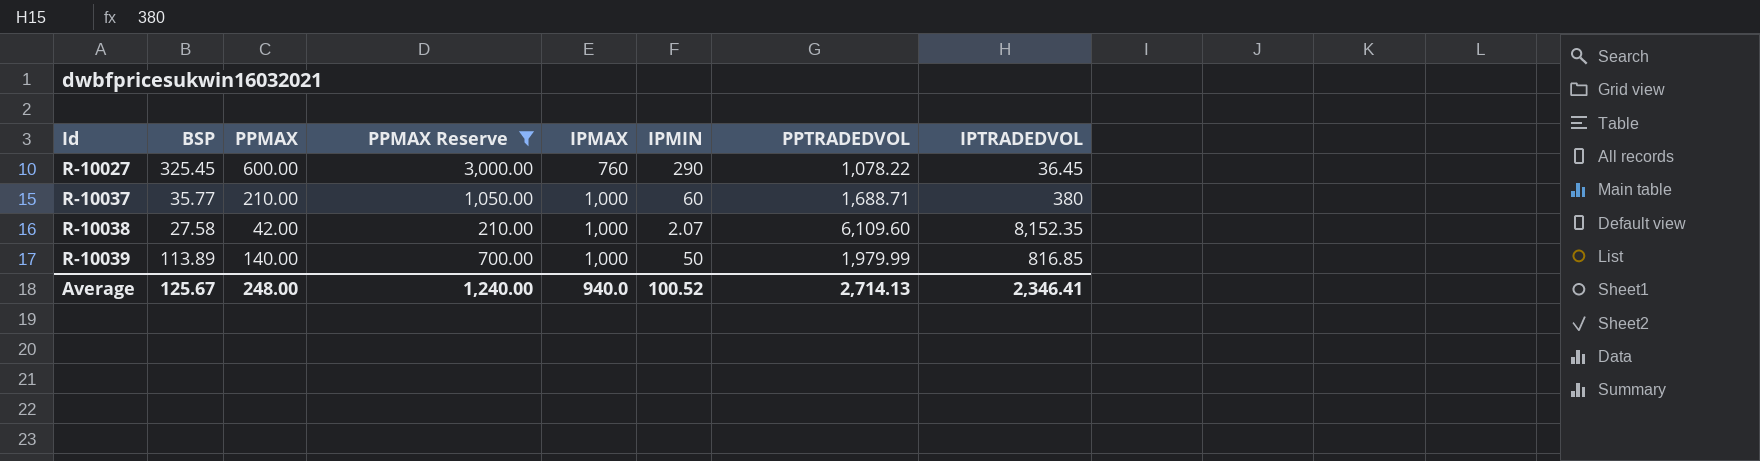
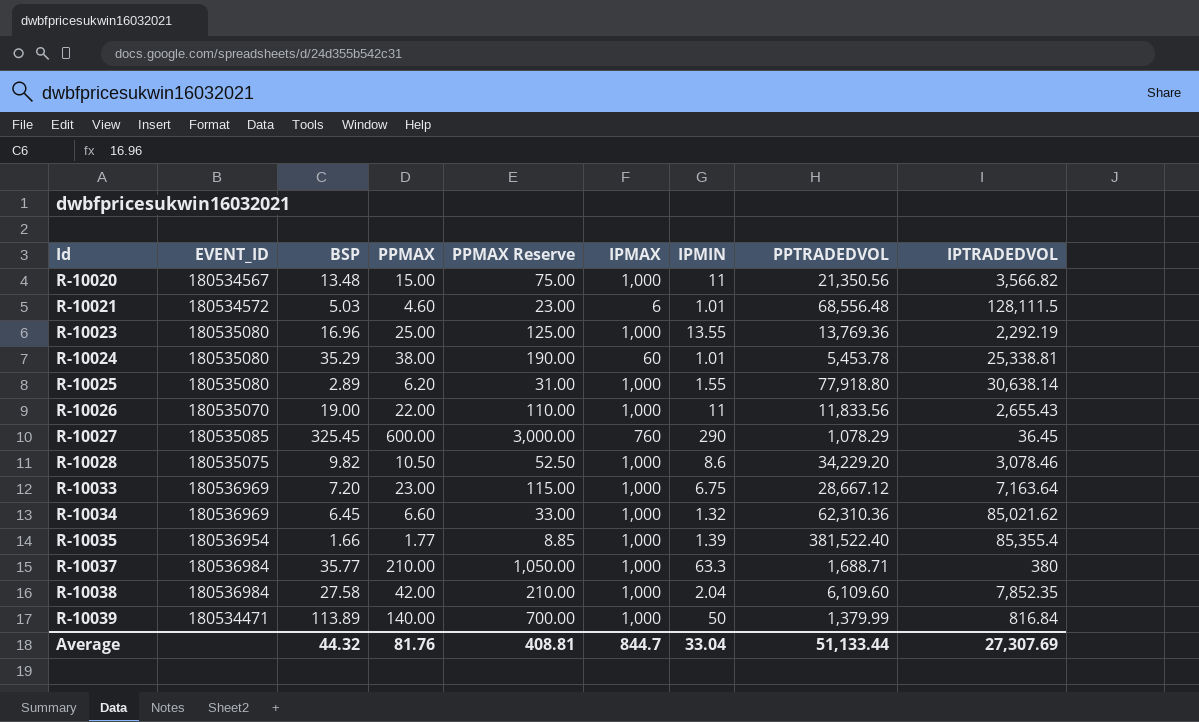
filter: PPMAX Reserve >= 210.00 -> none
column EVENT_ID | position: none -> 2
R-10027 | PPTRADEDVOL: 1,078.22 -> 1,078.29
R-10037 | IPMIN: 60 -> 63.3
R-10038 | IPMIN: 2.07 -> 2.04
R-10038 | IPTRADEDVOL: 8,152.35 -> 7,852.35
R-10039 | PPTRADEDVOL: 1,979.99 -> 1,379.99
R-10039 | IPTRADEDVOL: 816.85 -> 816.84
Average | BSP: 125.67 -> 44.32
Average | PPMAX: 248.00 -> 81.76
Average | PPMAX Reserve: 1,240.00 -> 408.81
Average | IPMAX: 940.0 -> 844.7
Average | IPMIN: 100.52 -> 33.04
Average | PPTRADEDVOL: 2,714.13 -> 51,133.44
Average | IPTRADEDVOL: 2,346.41 -> 27,307.69

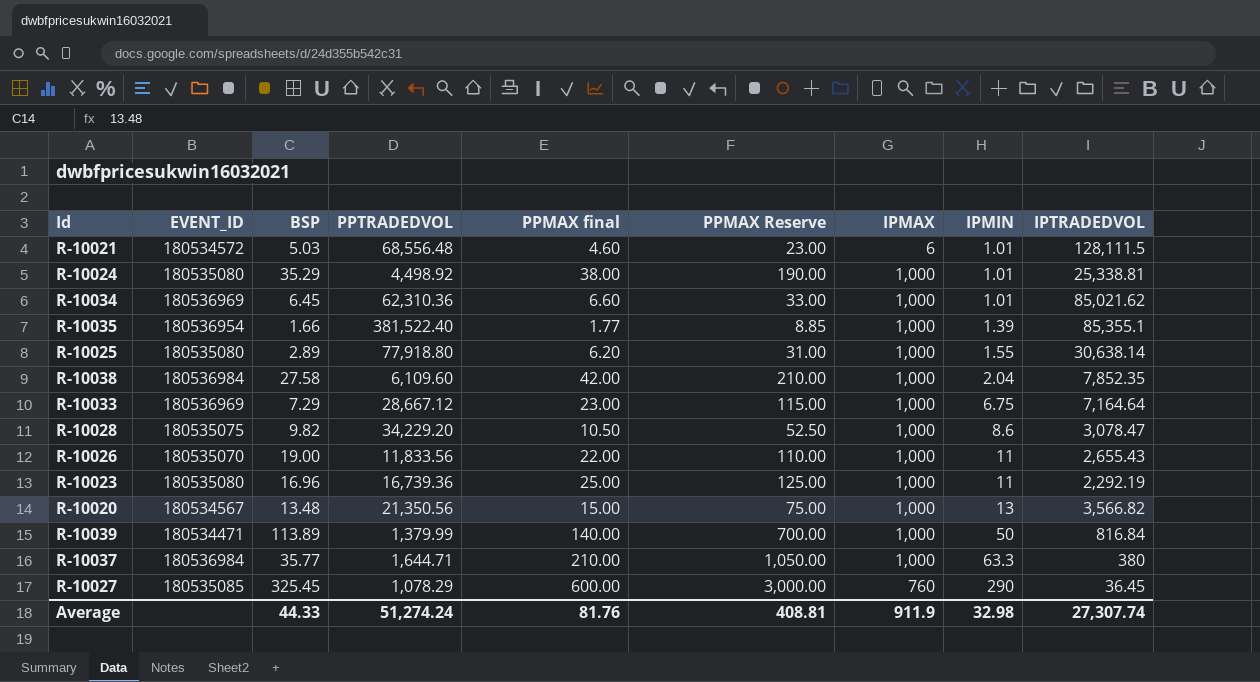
row order: Id ascending -> IPMIN ascending
column PPTRADEDVOL | position: 8 -> 4
column name: PPMAX -> PPMAX final
R-10024 | PPTRADEDVOL: 5,453.78 -> 4,498.92
R-10024 | IPMAX: 60 -> 1,000
R-10034 | IPMIN: 1.32 -> 1.01
R-10035 | IPTRADEDVOL: 85,355.4 -> 85,355.1
R-10033 | BSP: 7.20 -> 7.29
R-10033 | IPTRADEDVOL: 7,163.64 -> 7,164.64
R-10028 | IPTRADEDVOL: 3,078.46 -> 3,078.47
R-10023 | PPTRADEDVOL: 13,769.36 -> 16,739.36
R-10023 | IPMIN: 13.55 -> 11
R-10020 | IPMIN: 11 -> 13
R-10037 | PPTRADEDVOL: 1,688.71 -> 1,644.71
Average | BSP: 44.32 -> 44.33
Average | PPTRADEDVOL: 51,133.44 -> 51,274.24
Average | IPMAX: 844.7 -> 911.9
Average | IPMIN: 33.04 -> 32.98
Average | IPTRADEDVOL: 27,307.69 -> 27,307.74

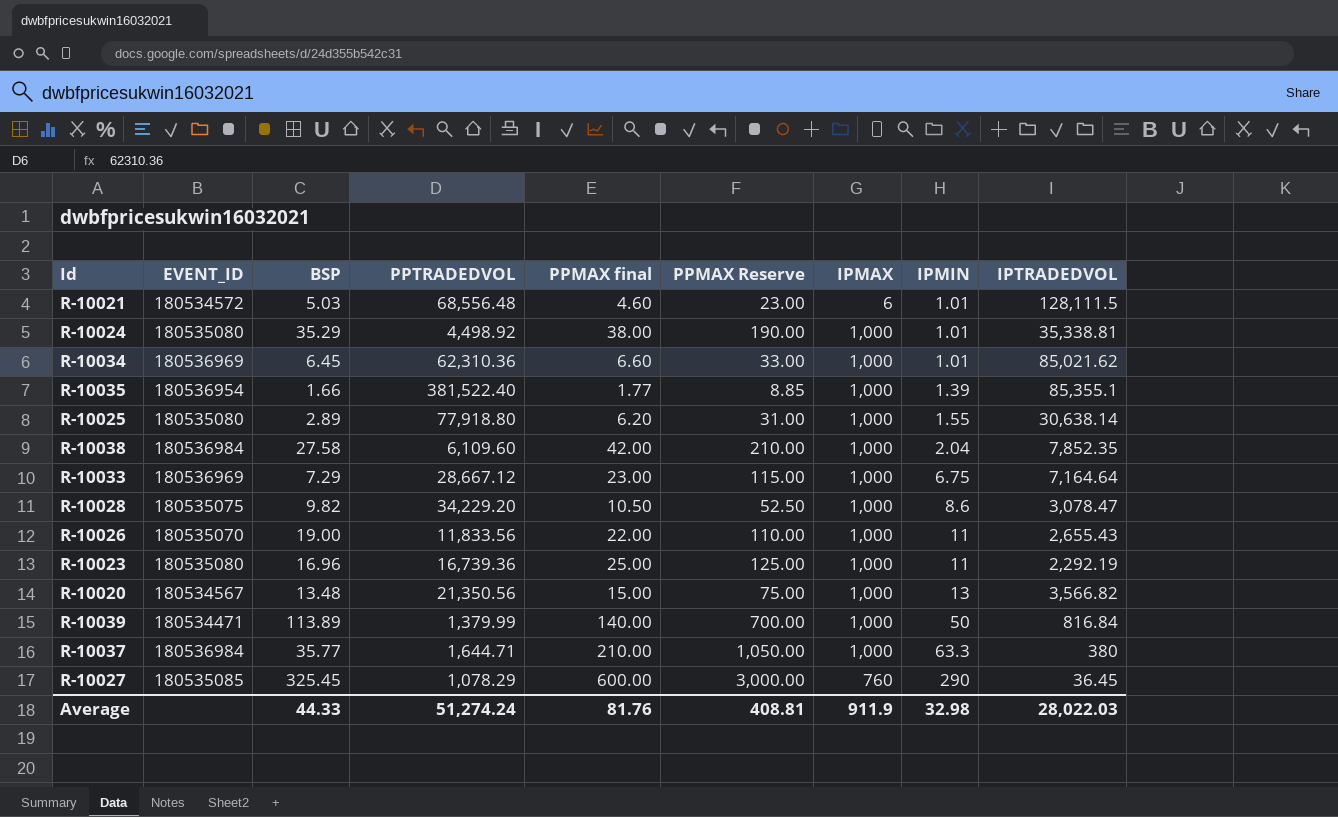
R-10024 | IPTRADEDVOL: 25,338.81 -> 35,338.81
Average | IPTRADEDVOL: 27,307.74 -> 28,022.03

